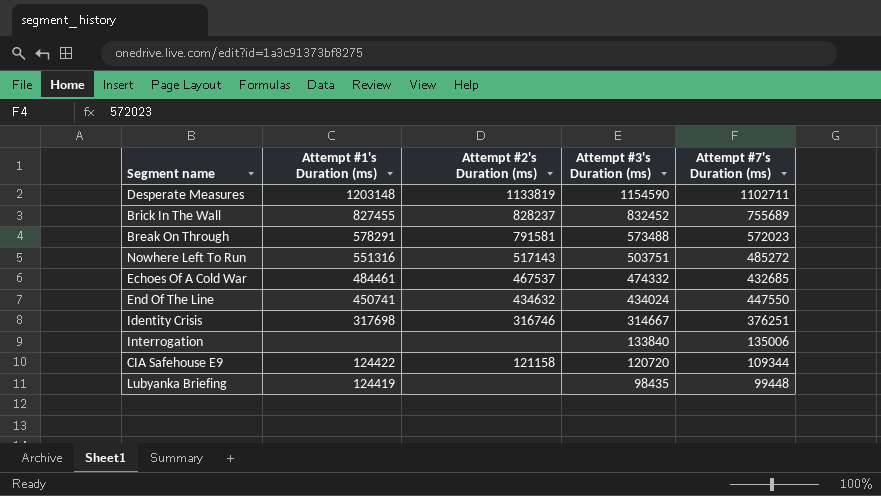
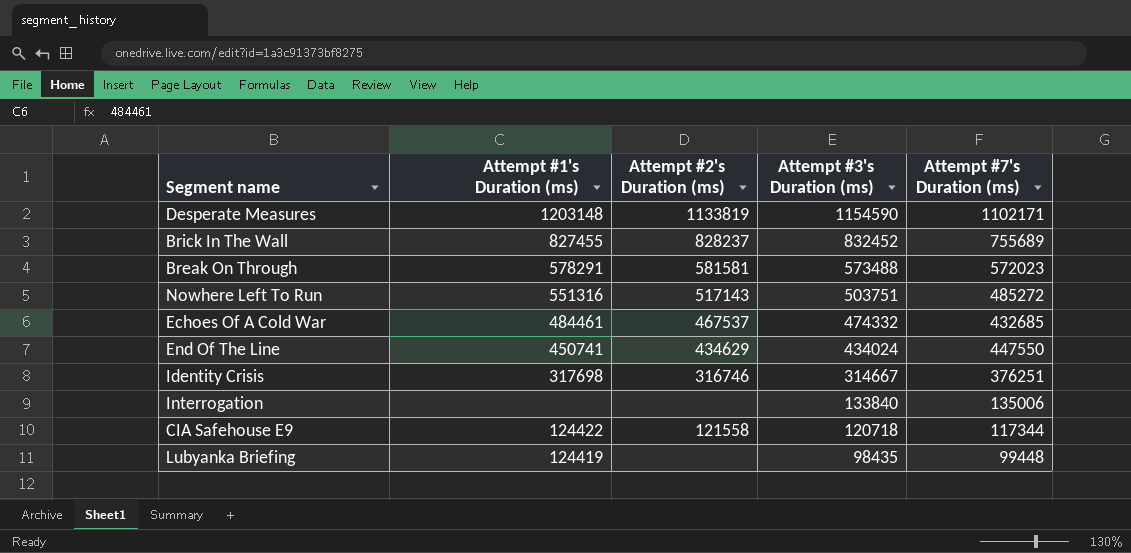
Desperate Measures | Attempt #7's Duration (ms): 1102711 -> 1102171
Break On Through | Attempt #2's Duration (ms): 791581 -> 581581
End Of The Line | Attempt #2's Duration (ms): 434632 -> 434629
CIA Safehouse E9 | Attempt #2's Duration (ms): 121158 -> 121558
CIA Safehouse E9 | Attempt #3's Duration (ms): 120720 -> 120718
CIA Safehouse E9 | Attempt #7's Duration (ms): 109344 -> 117344

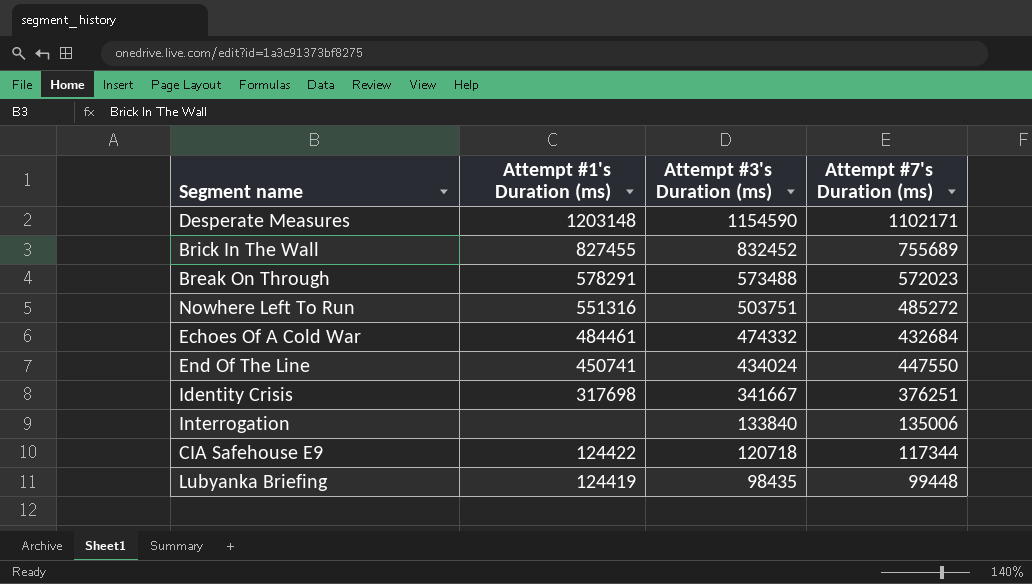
column Attempt #2's Duration (ms) | position: 3 -> none
Echoes Of A Cold War | Attempt #7's Duration (ms): 432685 -> 432684
Identity Crisis | Attempt #3's Duration (ms): 314667 -> 341667

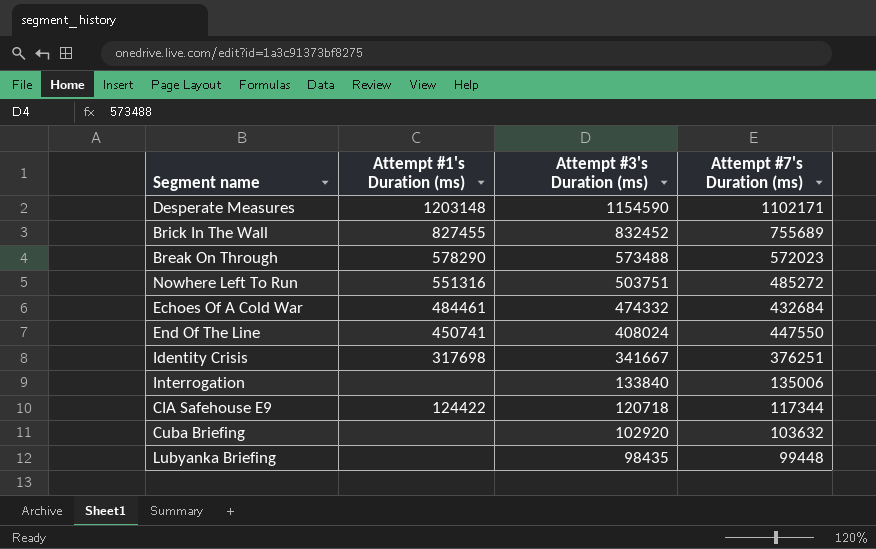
Break On Through | Attempt #1's Duration (ms): 578291 -> 578290
End Of The Line | Attempt #3's Duration (ms): 434024 -> 408024
row Cuba Briefing: none -> none | 102920 | 103632
Lubyanka Briefing | Attempt #1's Duration (ms): 124419 -> none

